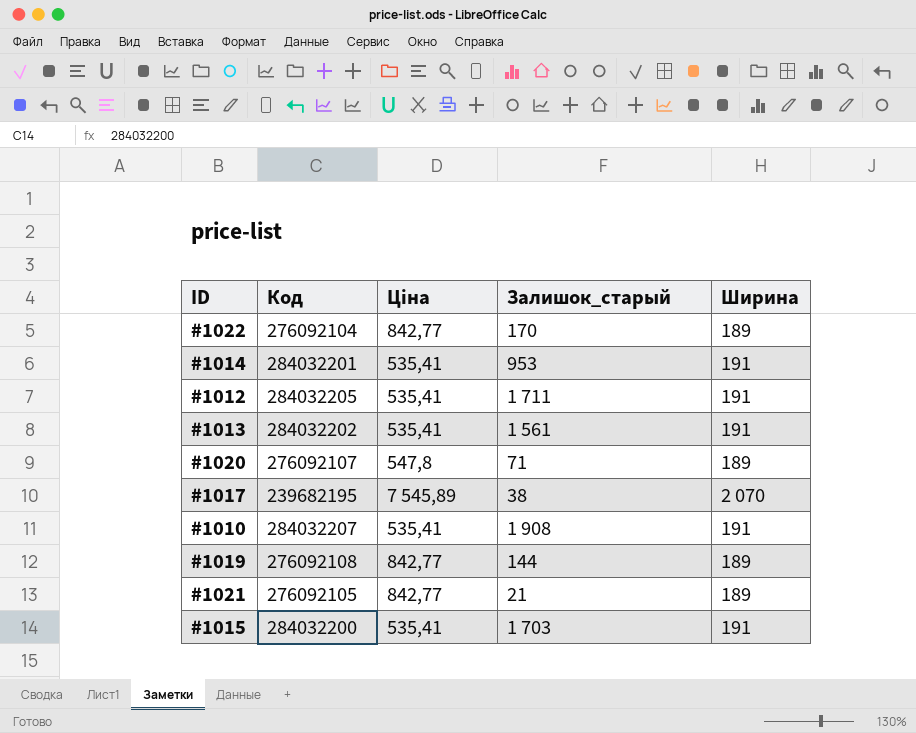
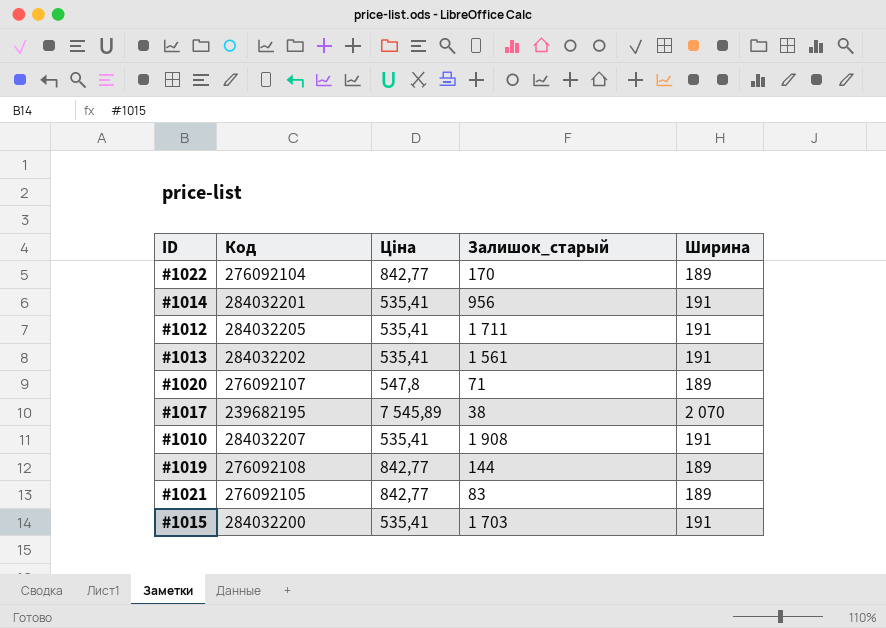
#1014 | Залишок_старый: 953 -> 956
#1021 | Залишок_старый: 21 -> 83

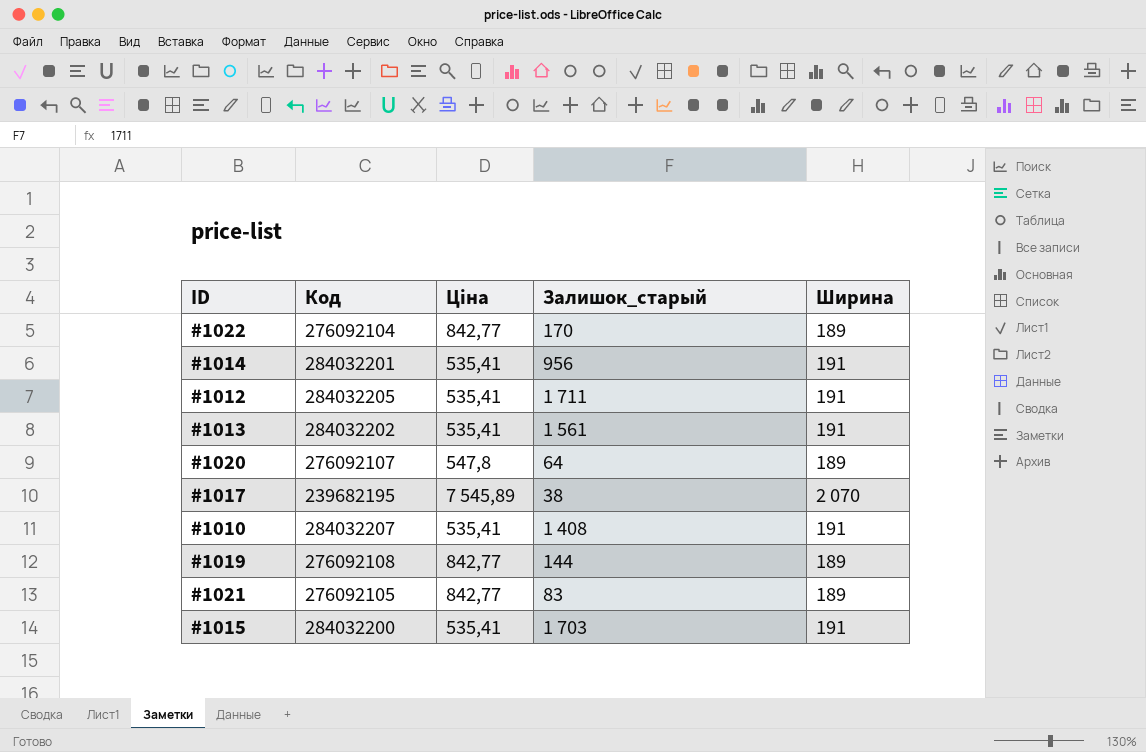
#1020 | Залишок_старый: 71 -> 64
#1010 | Залишок_старый: 1 908 -> 1 408

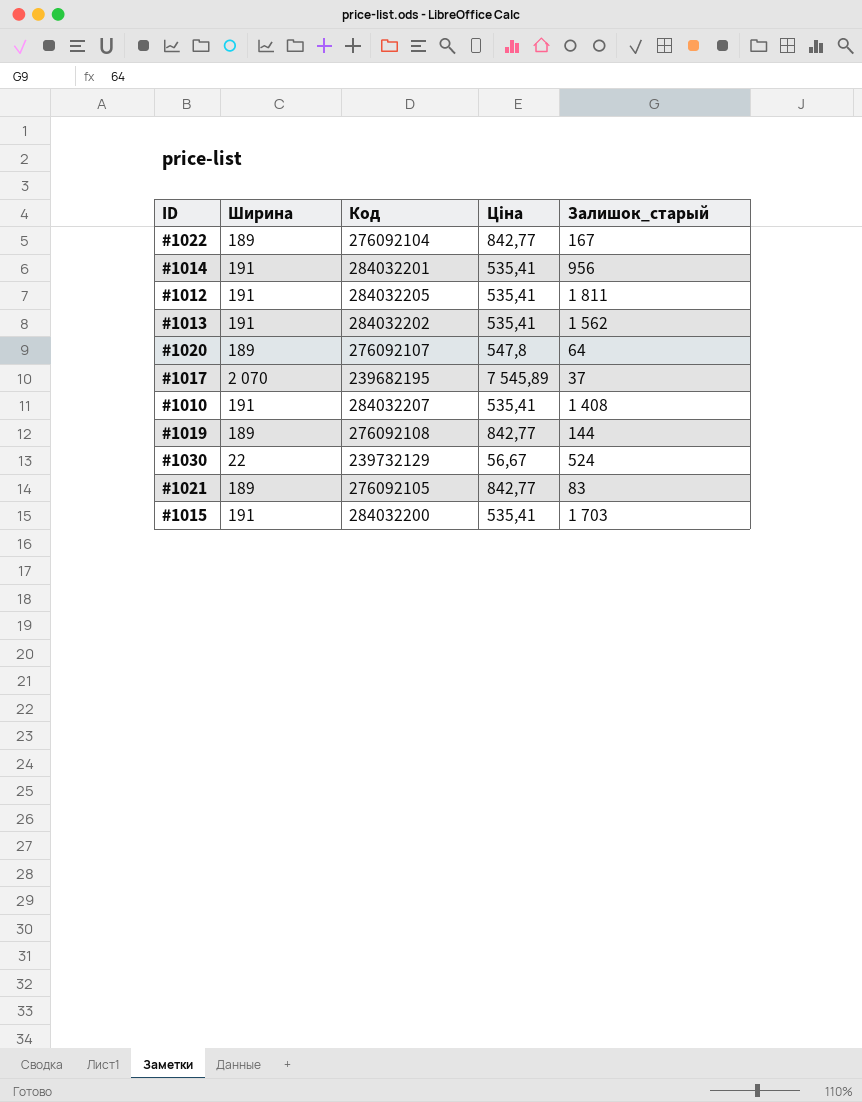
column Ширина | position: 5 -> 2
#1022 | Залишок_старый: 170 -> 167
#1012 | Залишок_старый: 1 711 -> 1 811
#1013 | Залишок_старый: 1 561 -> 1 562
#1017 | Залишок_старый: 38 -> 37
row #1030: none -> 22 | 239732129 | 56,67 | 524

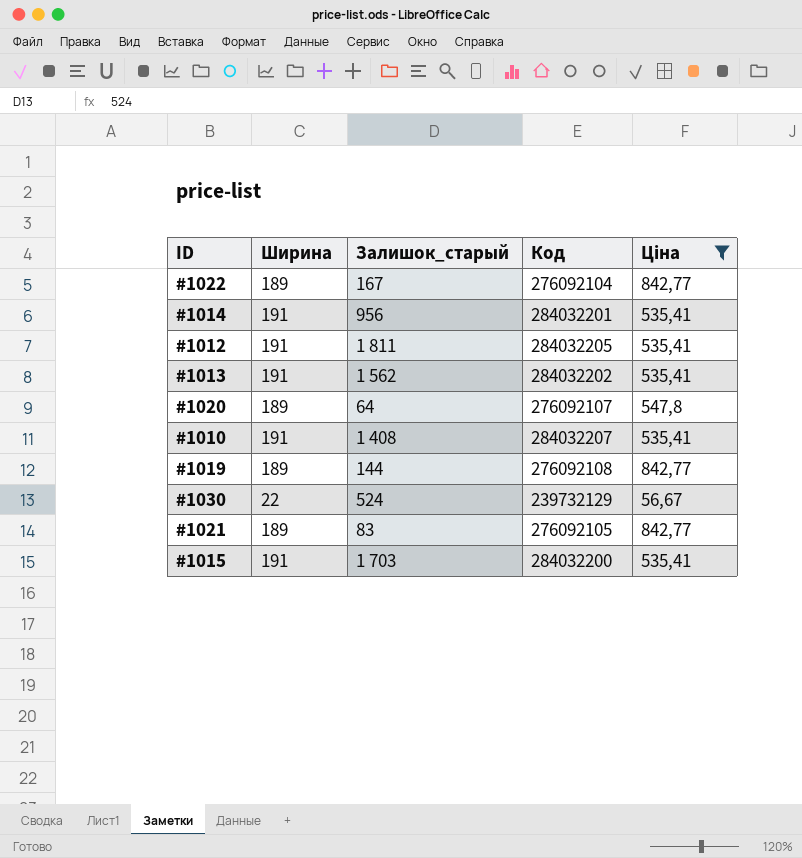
filter: none -> Ціна != 7 545,89
column Залишок_старый | position: 5 -> 3

